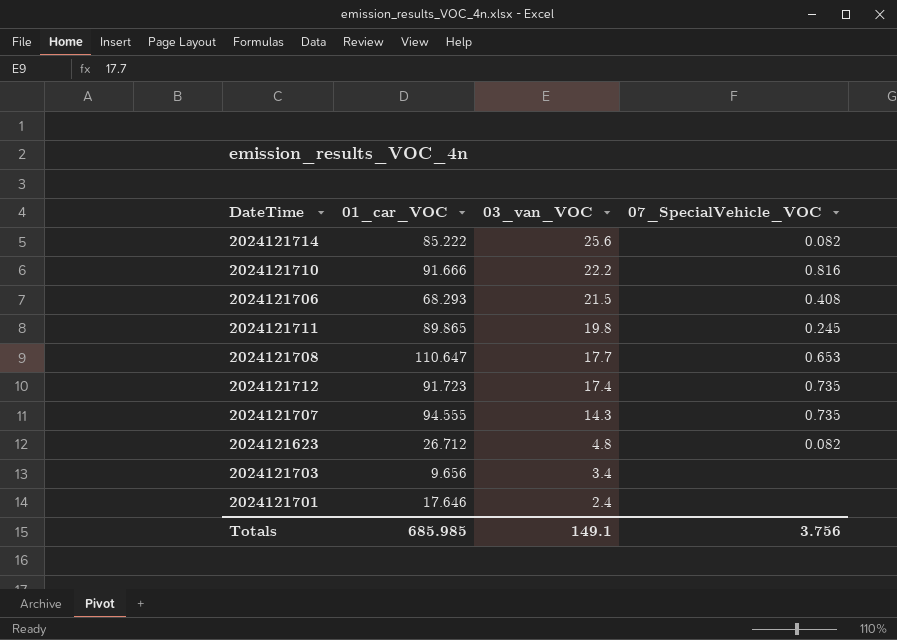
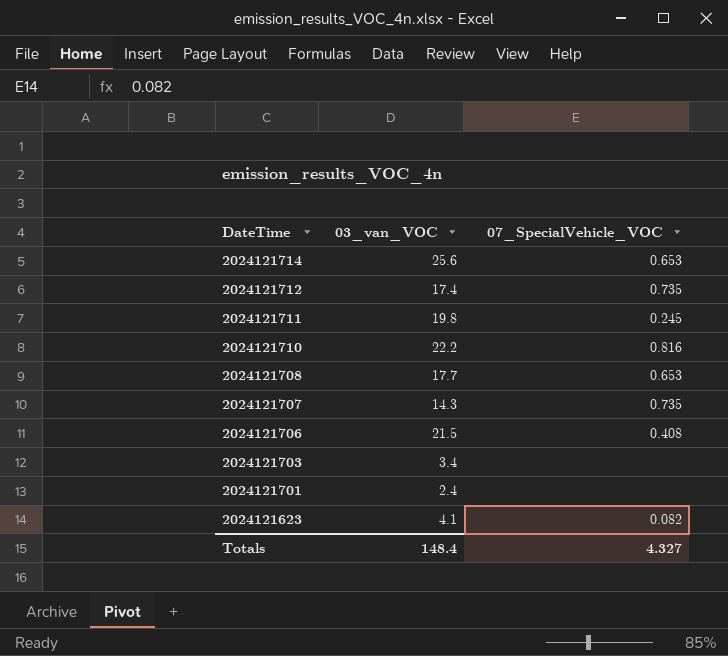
row order: 03_van_VOC descending -> DateTime descending
column 01_car_VOC | position: 2 -> none
2024121714 | 07_SpecialVehicle_VOC: 0.082 -> 0.653
2024121623 | 03_van_VOC: 4.8 -> 4.1
Totals | 03_van_VOC: 149.1 -> 148.4
Totals | 07_SpecialVehicle_VOC: 3.756 -> 4.327

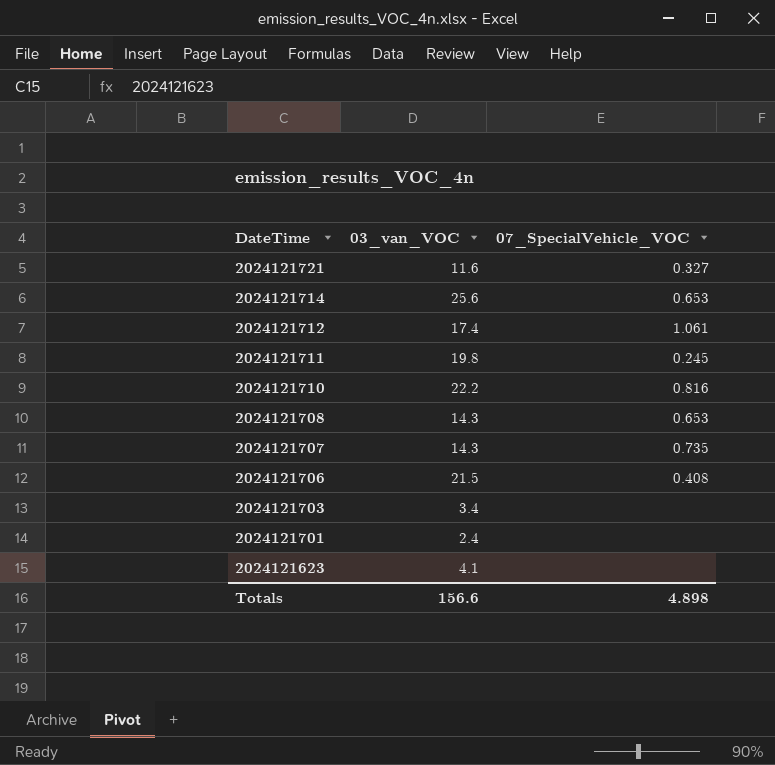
row 2024121721: none -> 11.6 | 0.327
2024121712 | 07_SpecialVehicle_VOC: 0.735 -> 1.061
2024121708 | 03_van_VOC: 17.7 -> 14.3
2024121623 | 07_SpecialVehicle_VOC: 0.082 -> none
Totals | 03_van_VOC: 148.4 -> 156.6
Totals | 07_SpecialVehicle_VOC: 4.327 -> 4.898

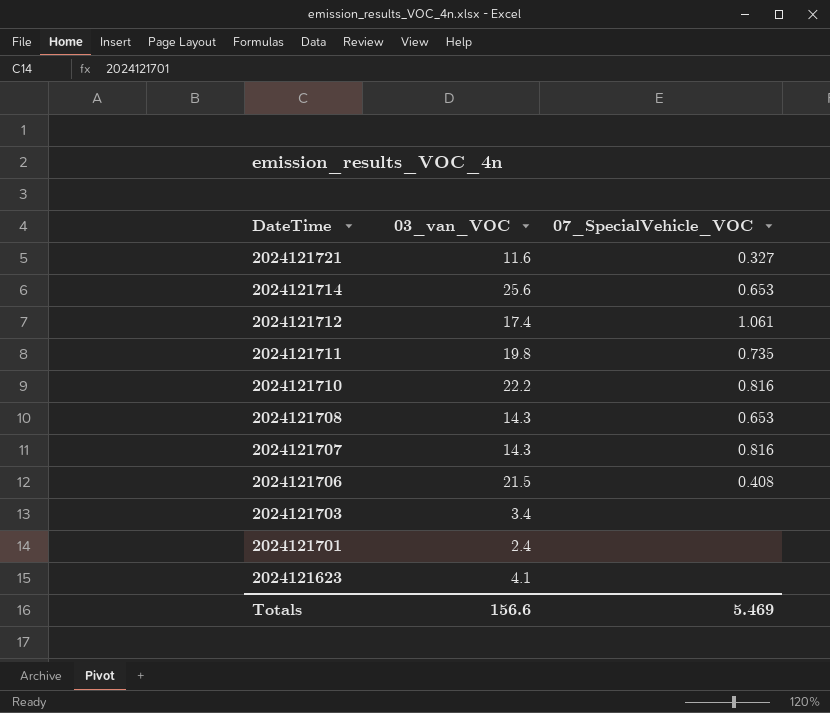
2024121711 | 07_SpecialVehicle_VOC: 0.245 -> 0.735
2024121707 | 07_SpecialVehicle_VOC: 0.735 -> 0.816
Totals | 07_SpecialVehicle_VOC: 4.898 -> 5.469

